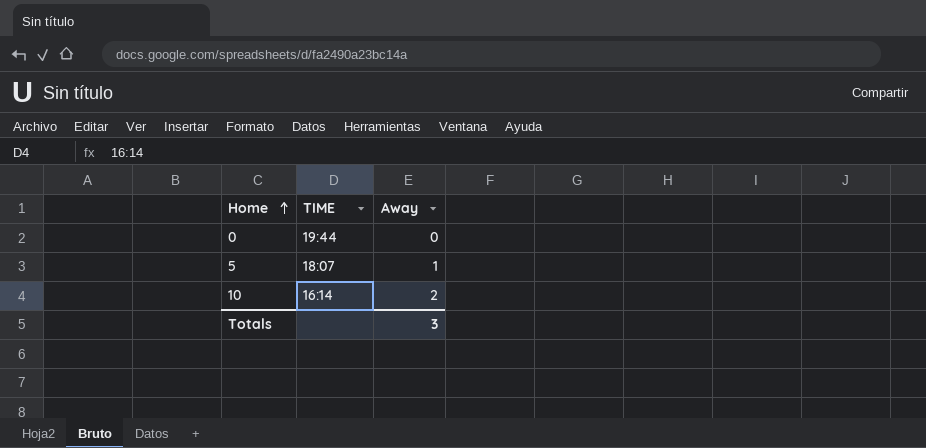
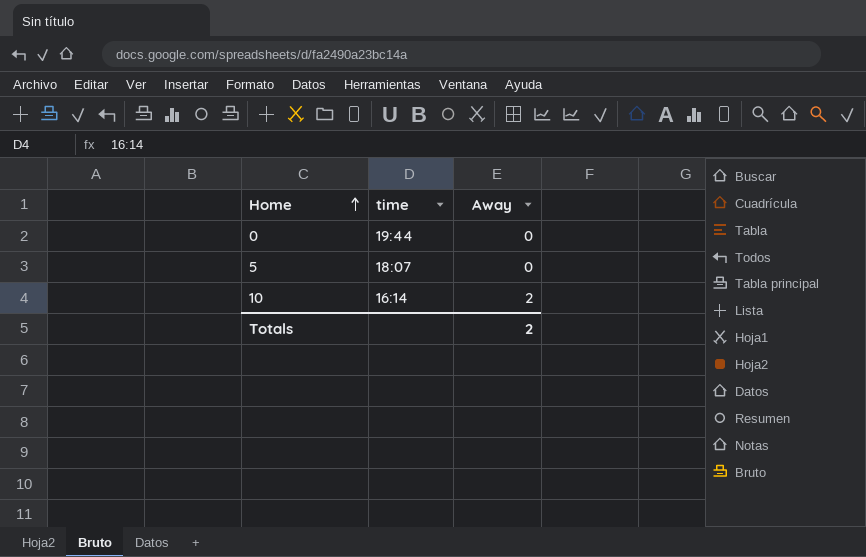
column name: TIME -> time
5 | Away: 1 -> 0
Totals | Away: 3 -> 2

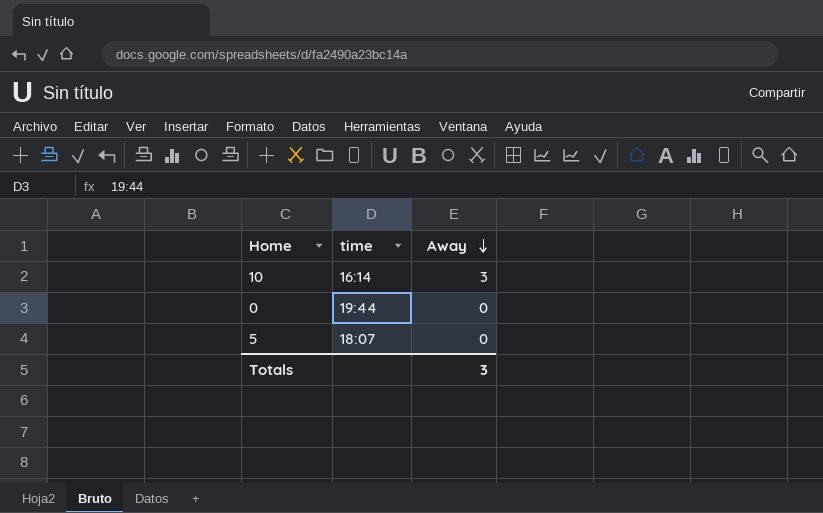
row order: Home ascending -> Away descending
10 | Away: 2 -> 3
Totals | Away: 2 -> 3

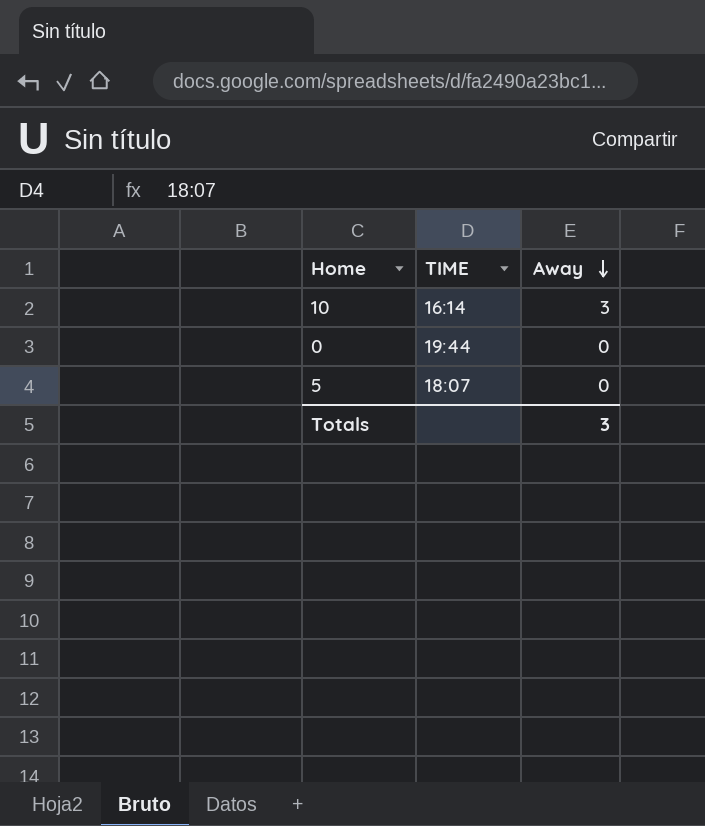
column name: time -> TIME

